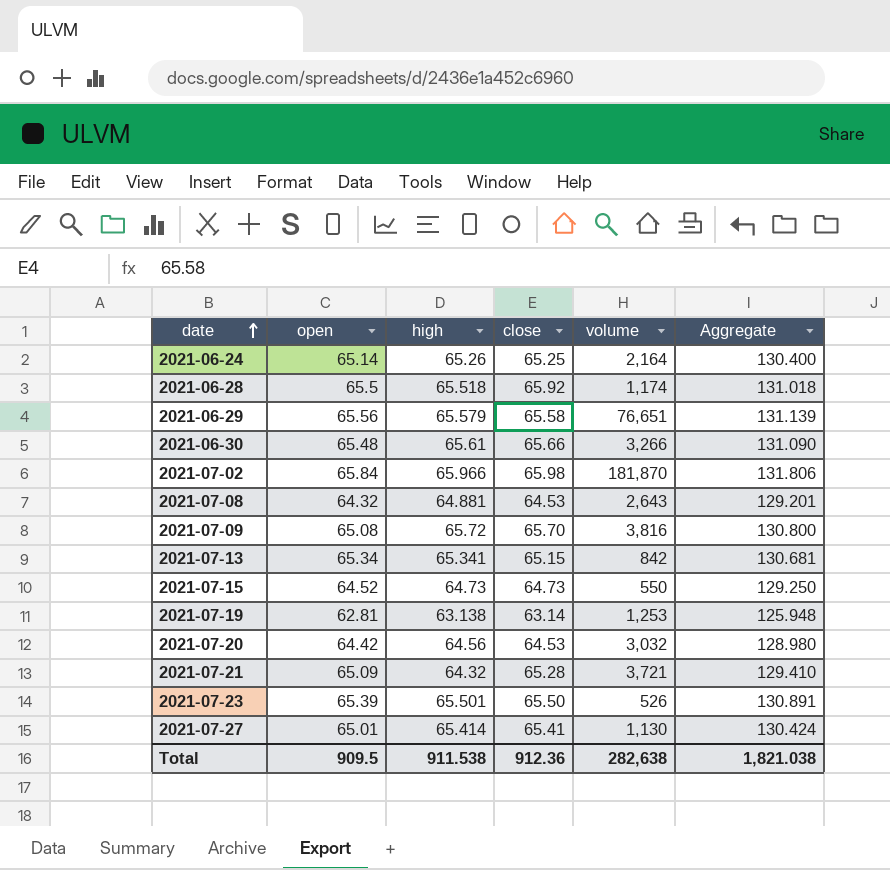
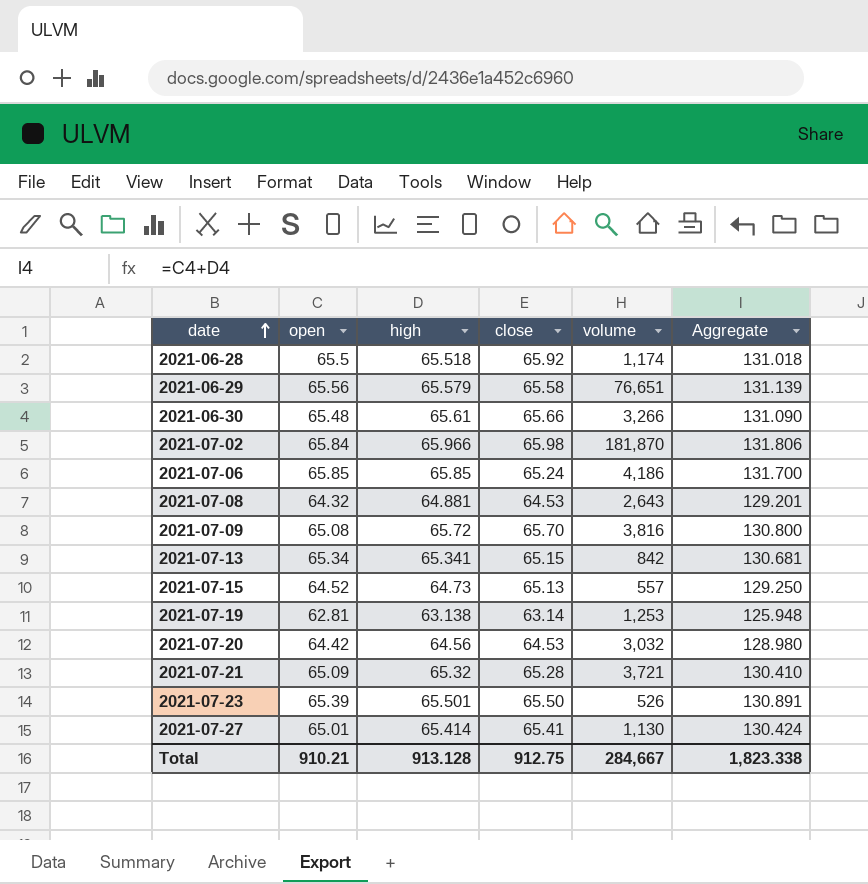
row 2021-06-24: 65.14 | 65.26 | 65.25 | 2,164 | 130.400 -> none
row 2021-07-06: none -> 65.85 | 65.85 | 65.24 | 4,186 | 131.700
2021-07-15 | close: 64.73 -> 65.13
2021-07-15 | volume: 550 -> 557
2021-07-21 | high: 64.32 -> 65.32
2021-07-21 | Aggregate: 129.410 -> 130.410
Total | open: 909.5 -> 910.21
Total | high: 911.538 -> 913.128
Total | close: 912.36 -> 912.75
Total | volume: 282,638 -> 284,667
Total | Aggregate: 1,821.038 -> 1,823.338

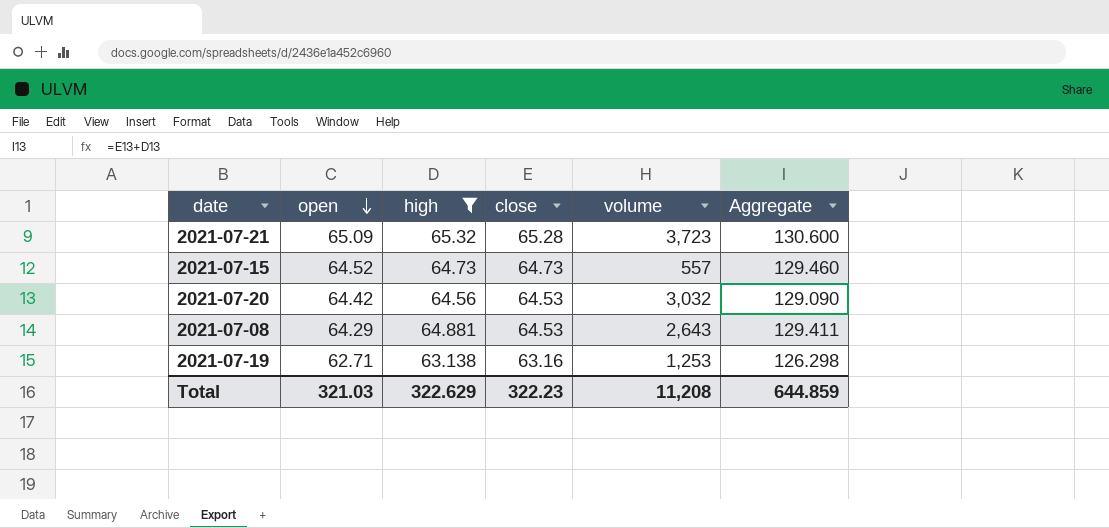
filter: none -> high <= 65.32
row order: date ascending -> open descending
column Aggregate | formula: [open] + [high] -> [high] + [close]
2021-07-21 | volume: 3,721 -> 3,723
2021-07-15 | close: 65.13 -> 64.73
2021-07-08 | open: 64.32 -> 64.29
2021-07-19 | open: 62.81 -> 62.71
2021-07-19 | close: 63.14 -> 63.16
Total | open: 910.21 -> 321.03
Total | high: 913.128 -> 322.629
Total | close: 912.75 -> 322.23
Total | volume: 284,667 -> 11,208
Total | Aggregate: 1,823.338 -> 644.859

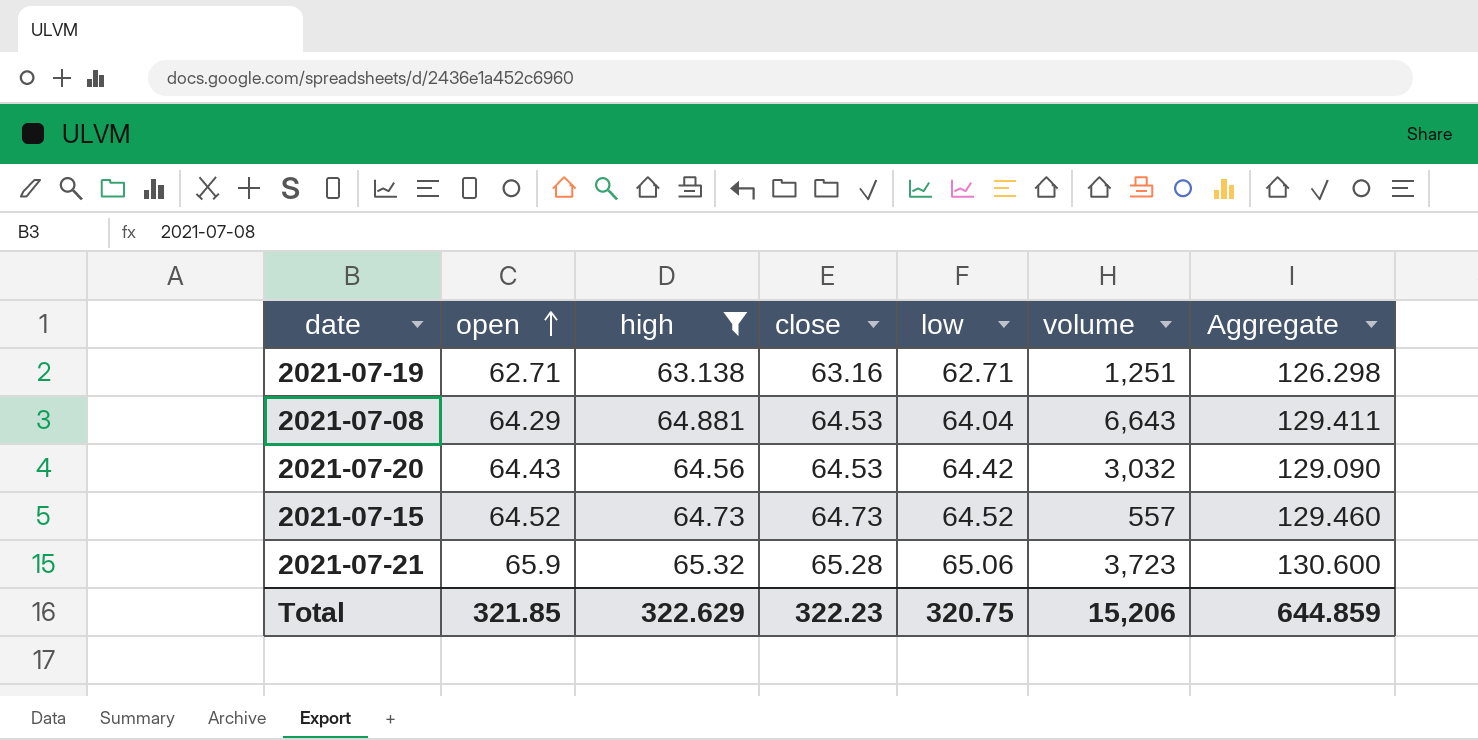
row order: open descending -> open ascending
column low | position: none -> 5
2021-07-19 | volume: 1,253 -> 1,251
2021-07-08 | volume: 2,643 -> 6,643
2021-07-20 | open: 64.42 -> 64.43
2021-07-21 | open: 65.09 -> 65.9
Total | open: 321.03 -> 321.85
Total | volume: 11,208 -> 15,206

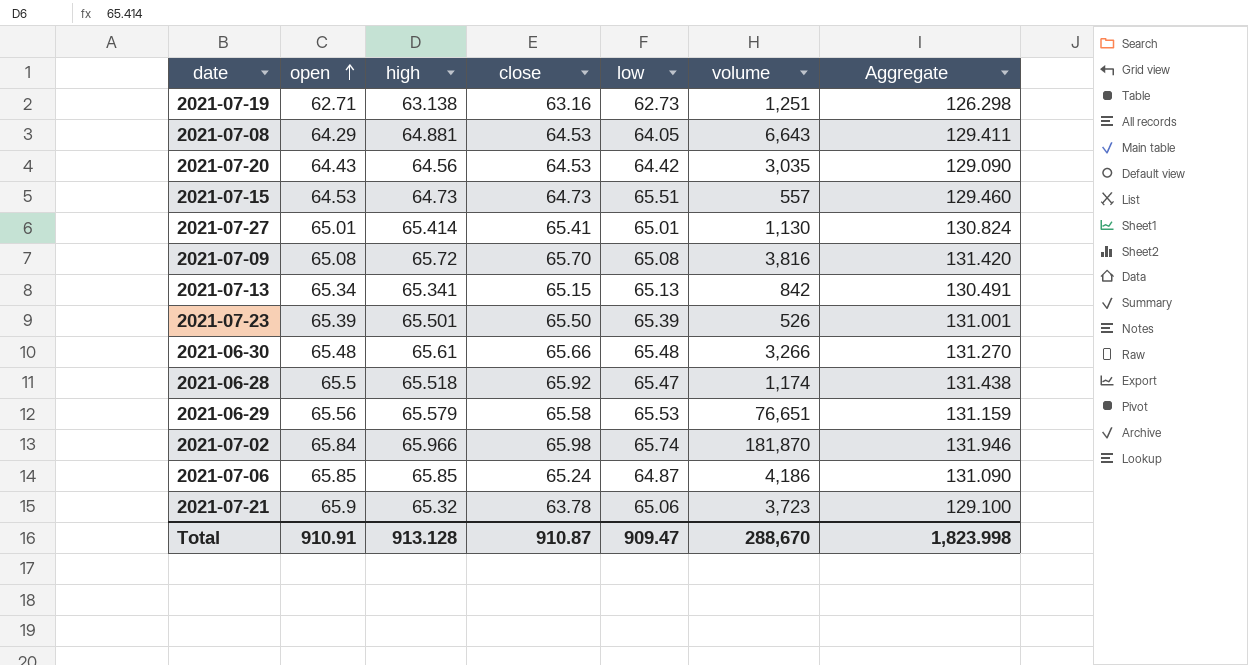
filter: high <= 65.32 -> none
2021-07-19 | low: 62.71 -> 62.73
2021-07-08 | low: 64.04 -> 64.05
2021-07-20 | volume: 3,032 -> 3,035
2021-07-15 | open: 64.52 -> 64.53
2021-07-15 | low: 64.52 -> 65.51
2021-07-21 | close: 65.28 -> 63.78
2021-07-21 | Aggregate: 130.600 -> 129.100
Total | open: 321.85 -> 910.91
Total | high: 322.629 -> 913.128
Total | close: 322.23 -> 910.87
Total | low: 320.75 -> 909.47
Total | volume: 15,206 -> 288,670
Total | Aggregate: 644.859 -> 1,823.998

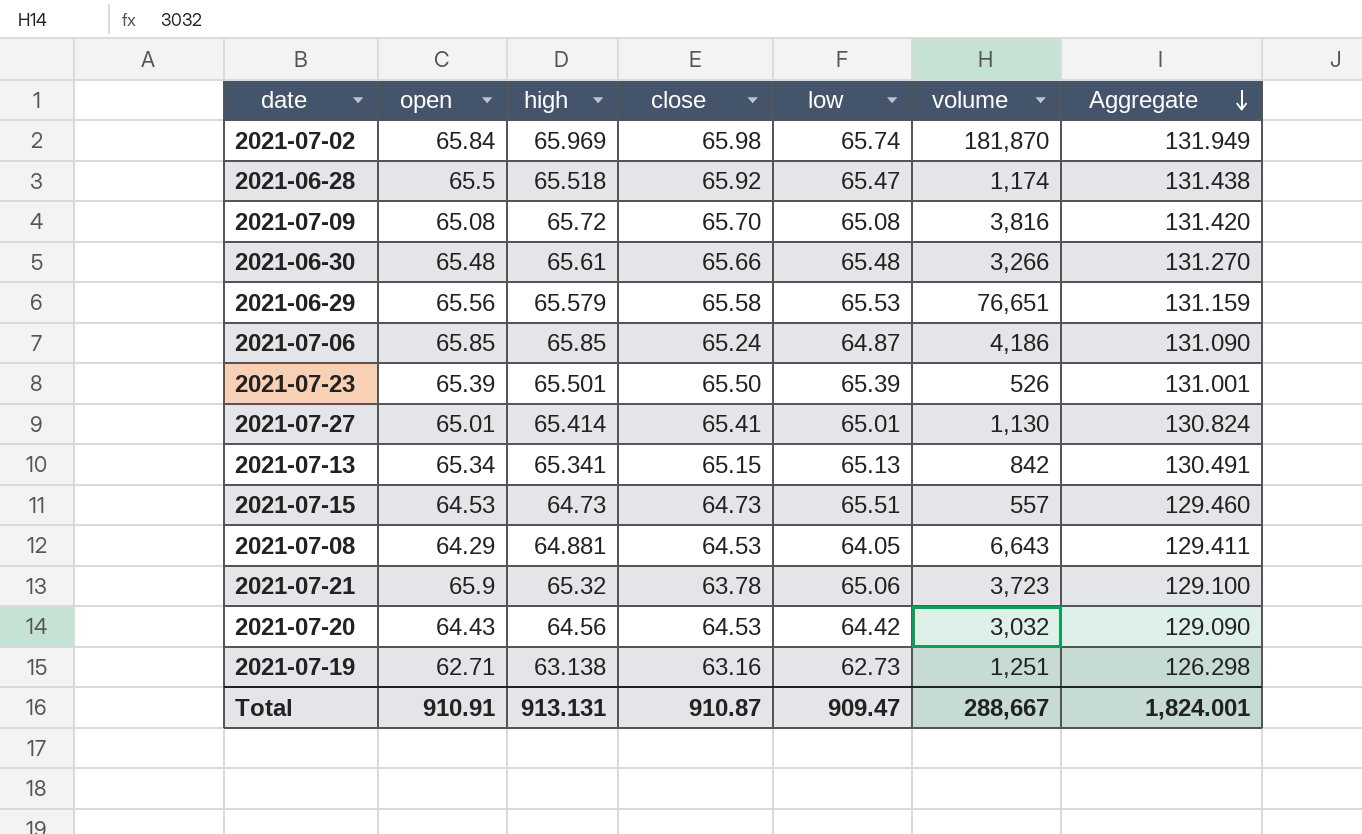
row order: open ascending -> Aggregate descending
2021-07-02 | high: 65.966 -> 65.969
2021-07-02 | Aggregate: 131.946 -> 131.949
2021-07-20 | volume: 3,035 -> 3,032
Total | high: 913.128 -> 913.131
Total | volume: 288,670 -> 288,667
Total | Aggregate: 1,823.998 -> 1,824.001

